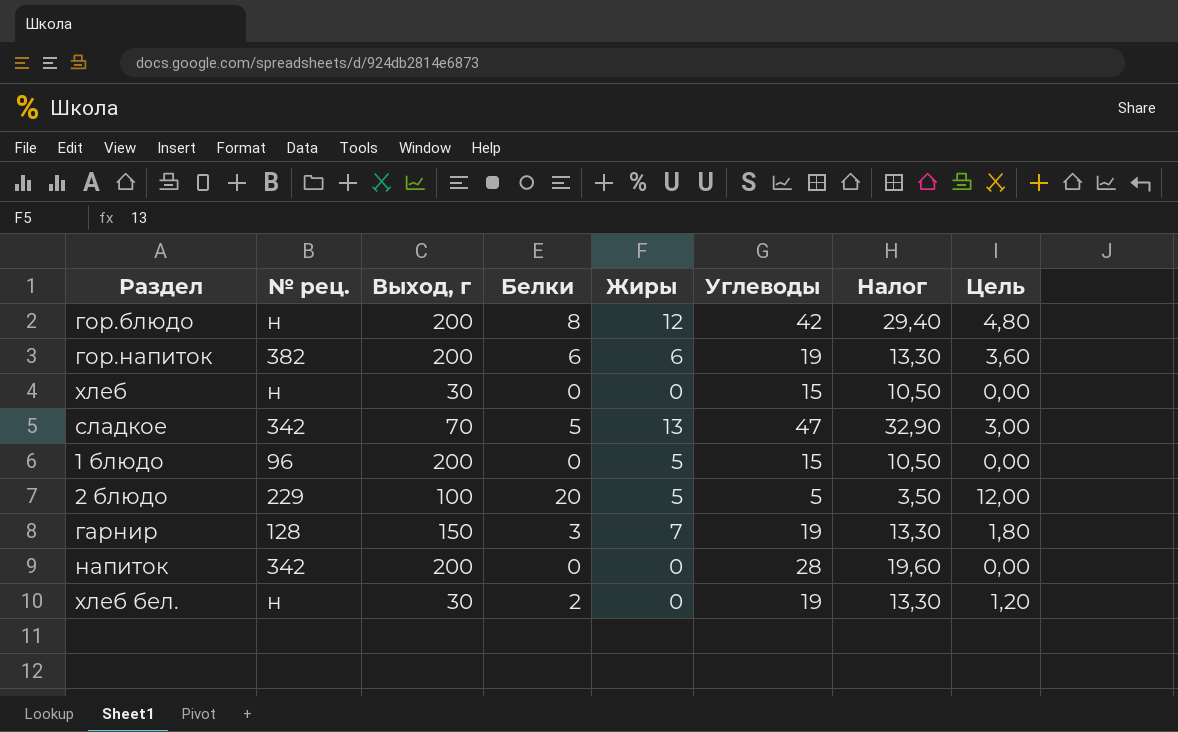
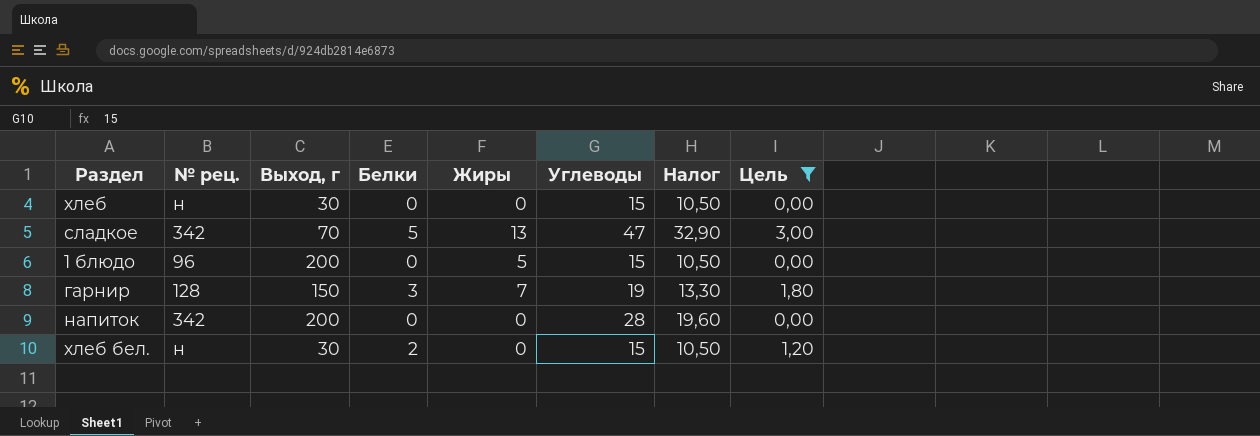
filter: none -> Цель <= 3,00
хлеб бел. | Углеводы: 19 -> 15
хлеб бел. | Налог: 13,30 -> 10,50

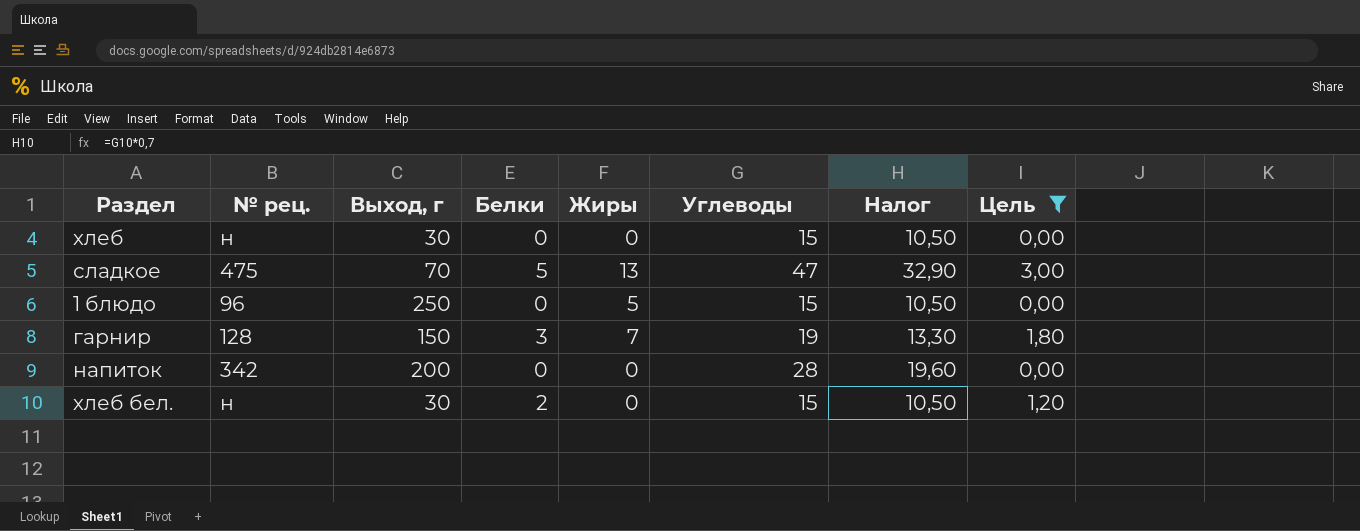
сладкое | № рец.: 342 -> 475
1 блюдо | Выход, г: 200 -> 250

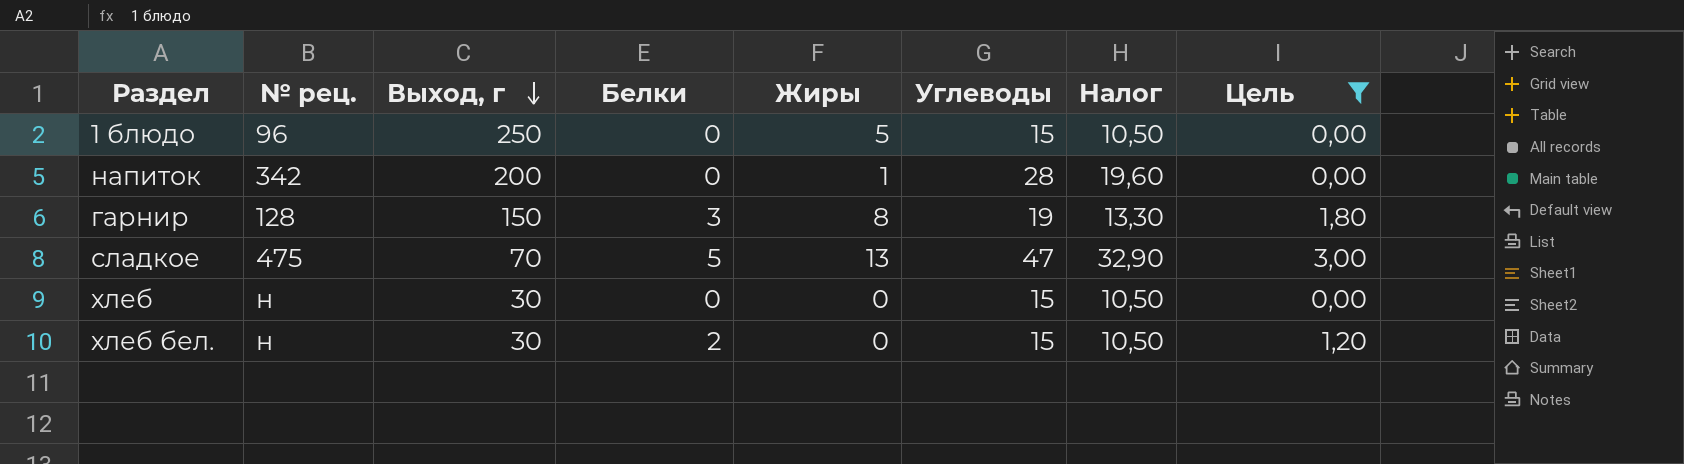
row order: none -> Выход, г descending
напиток | Жиры: 0 -> 1
гарнир | Жиры: 7 -> 8

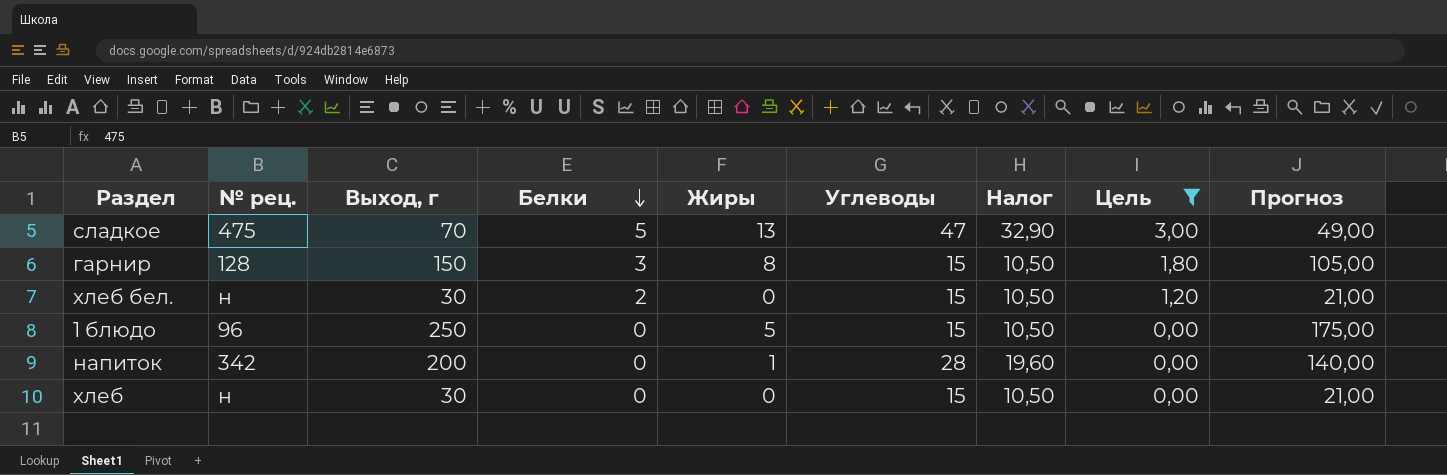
row order: Выход, г descending -> Белки descending
column Прогноз | formula: none -> [Выход, г] * 0,7
гарнир | Углеводы: 19 -> 15
гарнир | Налог: 13,30 -> 10,50

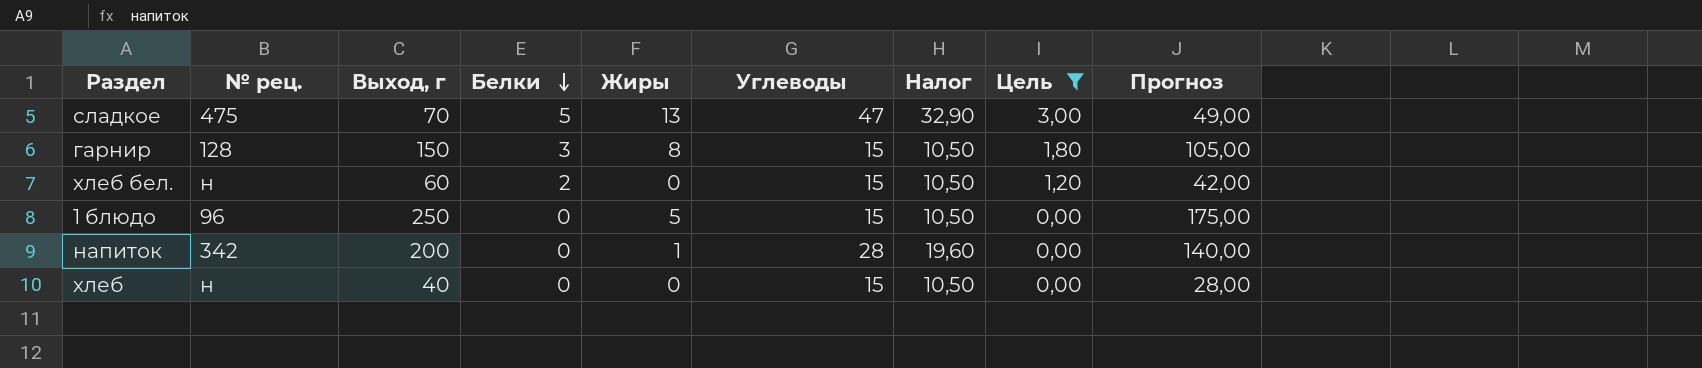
хлеб бел. | Выход, г: 30 -> 60
хлеб бел. | Прогноз: 21,00 -> 42,00
хлеб | Выход, г: 30 -> 40
хлеб | Прогноз: 21,00 -> 28,00

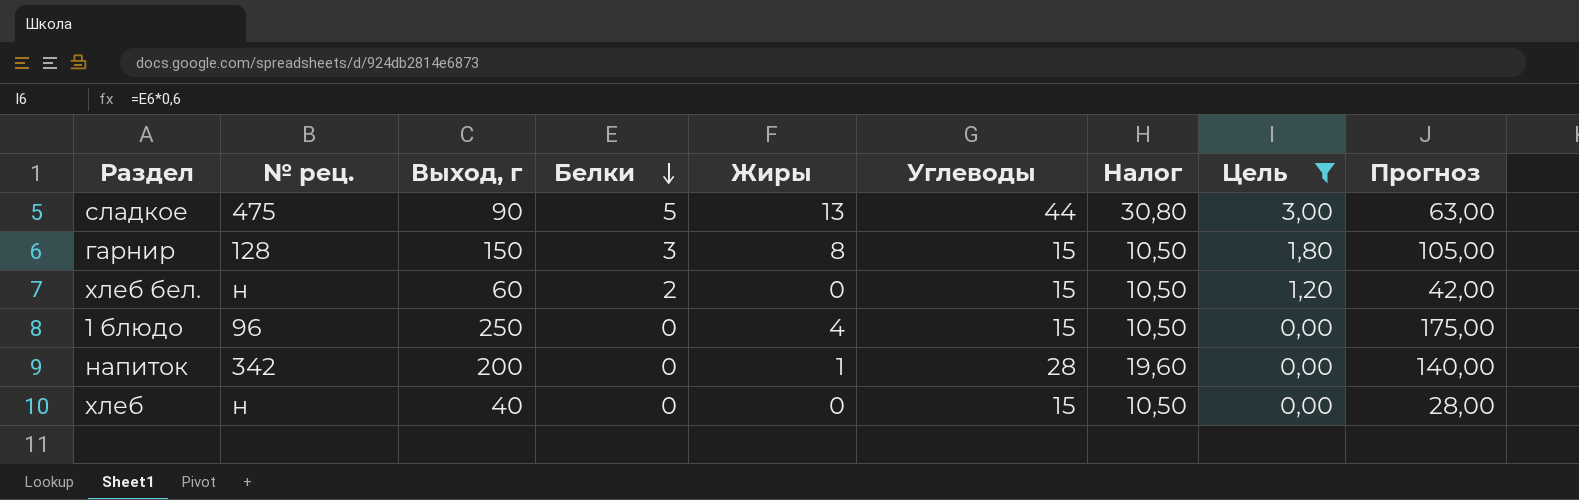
сладкое | Выход, г: 70 -> 90
сладкое | Углеводы: 47 -> 44
сладкое | Налог: 32,90 -> 30,80
сладкое | Прогноз: 49,00 -> 63,00
1 блюдо | Жиры: 5 -> 4

